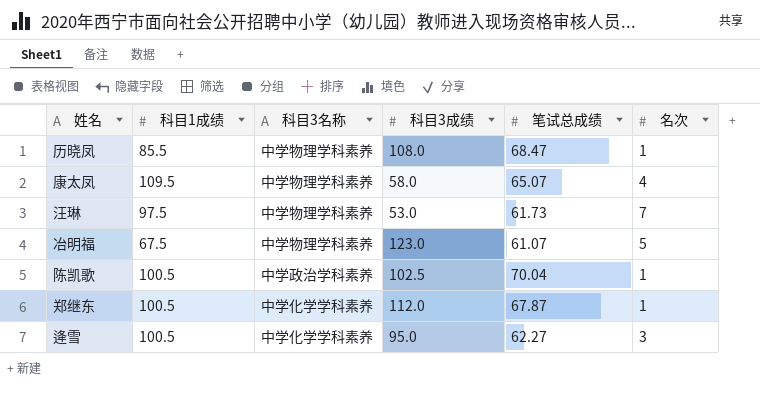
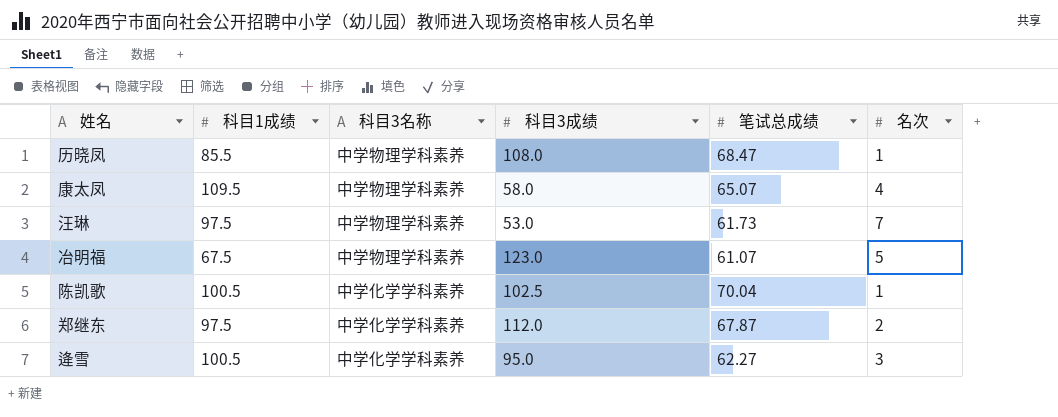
陈凯歌 | 科目3名称: 中学政治学科素养 -> 中学化学学科素养
郑继东 | 科目1成绩: 100.5 -> 97.5
郑继东 | 名次: 1 -> 2

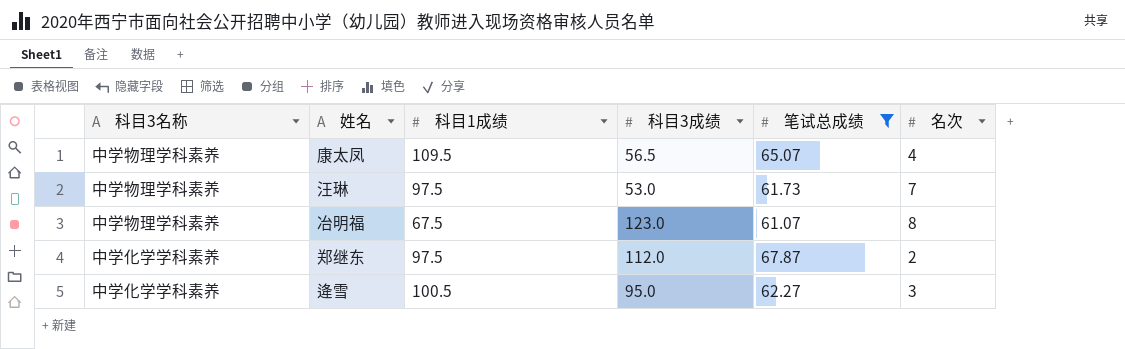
filter: none -> 笔试总成绩 <= 67.87
column 科目3名称 | position: 3 -> 1
康太凤 | 科目3成绩: 58.0 -> 56.5
冶明福 | 名次: 5 -> 8

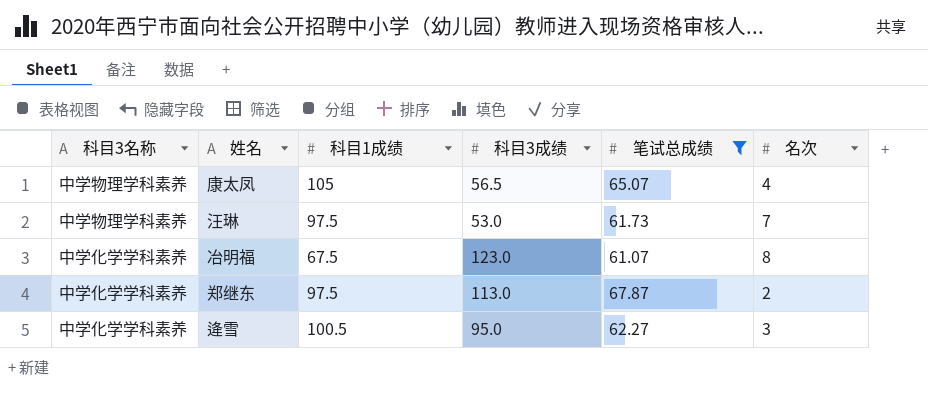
康太凤 | 科目1成绩: 109.5 -> 105
冶明福 | 科目3名称: 中学物理学科素养 -> 中学化学学科素养
郑继东 | 科目3成绩: 112.0 -> 113.0

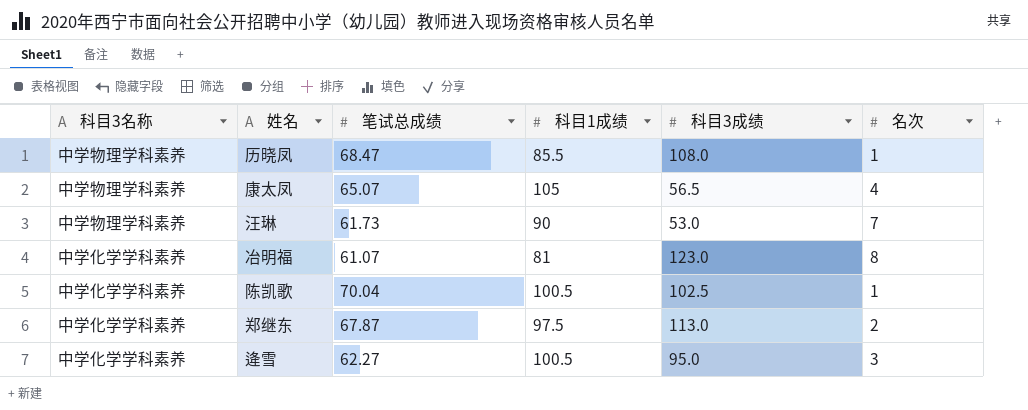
filter: 笔试总成绩 <= 67.87 -> none
column 笔试总成绩 | position: 5 -> 3
汪琳 | 科目1成绩: 97.5 -> 90
冶明福 | 科目1成绩: 67.5 -> 81

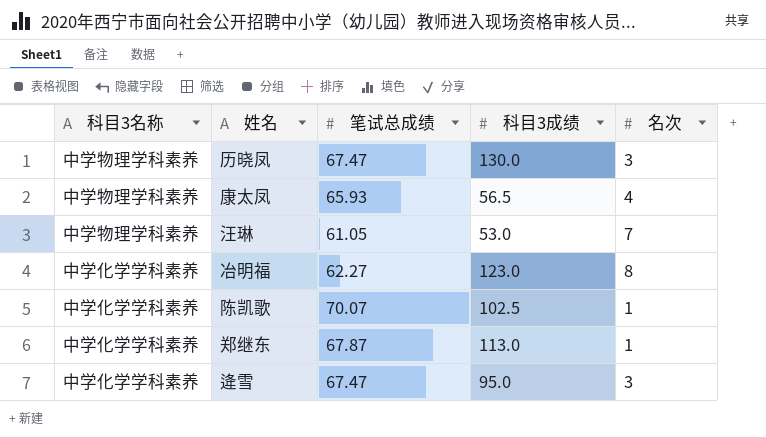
column 科目1成绩 | position: 4 -> none
历晓凤 | 笔试总成绩: 68.47 -> 67.47
历晓凤 | 科目3成绩: 108.0 -> 130.0
历晓凤 | 名次: 1 -> 3
康太凤 | 笔试总成绩: 65.07 -> 65.93
汪琳 | 笔试总成绩: 61.73 -> 61.05
冶明福 | 笔试总成绩: 61.07 -> 62.27
陈凯歌 | 笔试总成绩: 70.04 -> 70.07
郑继东 | 名次: 2 -> 1
逄雪 | 笔试总成绩: 62.27 -> 67.47

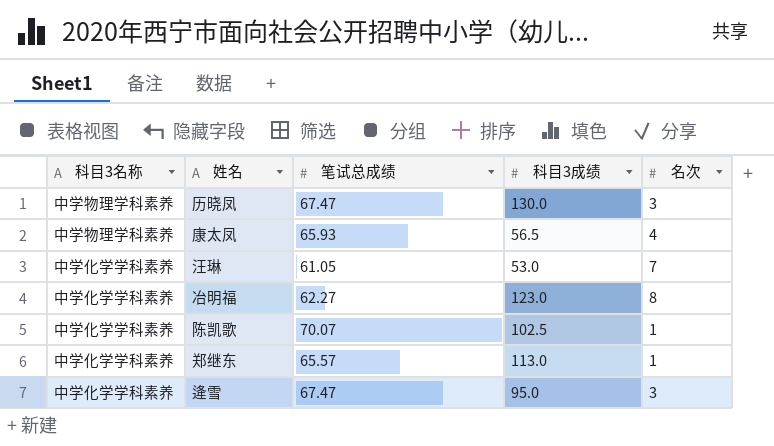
汪琳 | 科目3名称: 中学物理学科素养 -> 中学化学学科素养
郑继东 | 笔试总成绩: 67.87 -> 65.57

